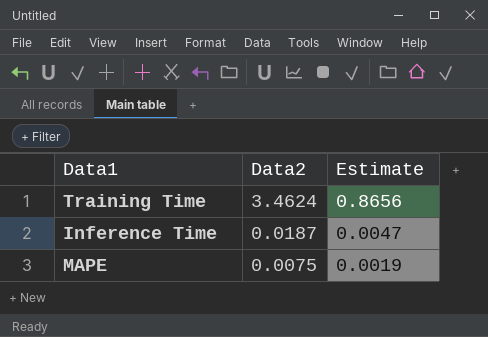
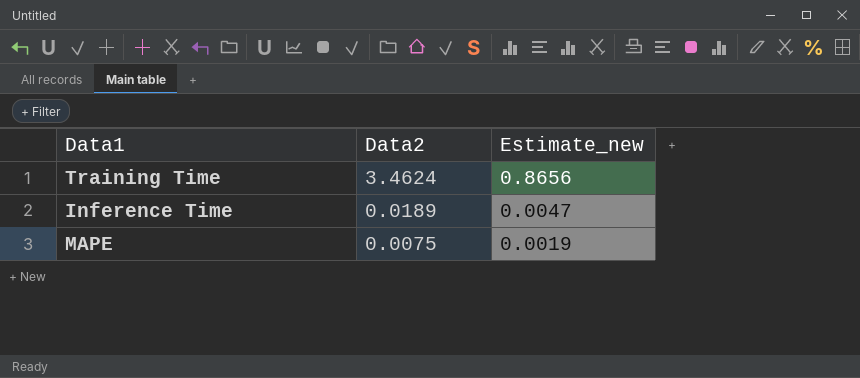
column name: Estimate -> Estimate_new
Inference Time | Data2: 0.0187 -> 0.0189

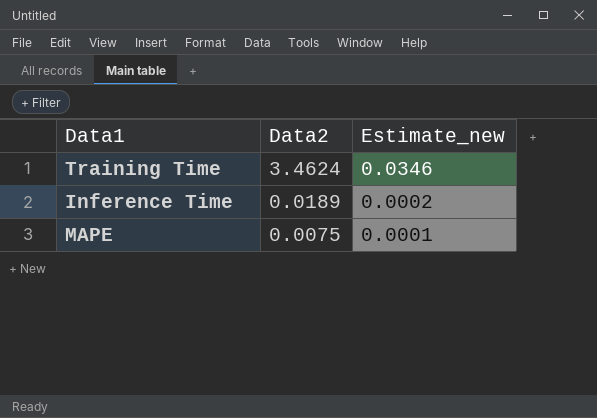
column Estimate_new | formula: [Data2] * 0.25 -> [Data2] * 0.01

